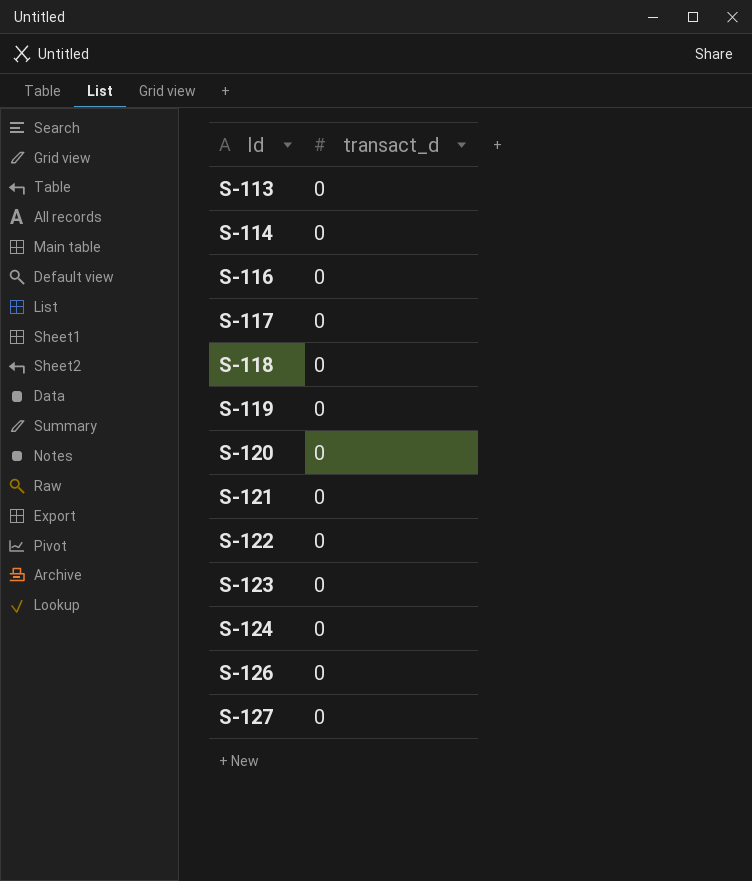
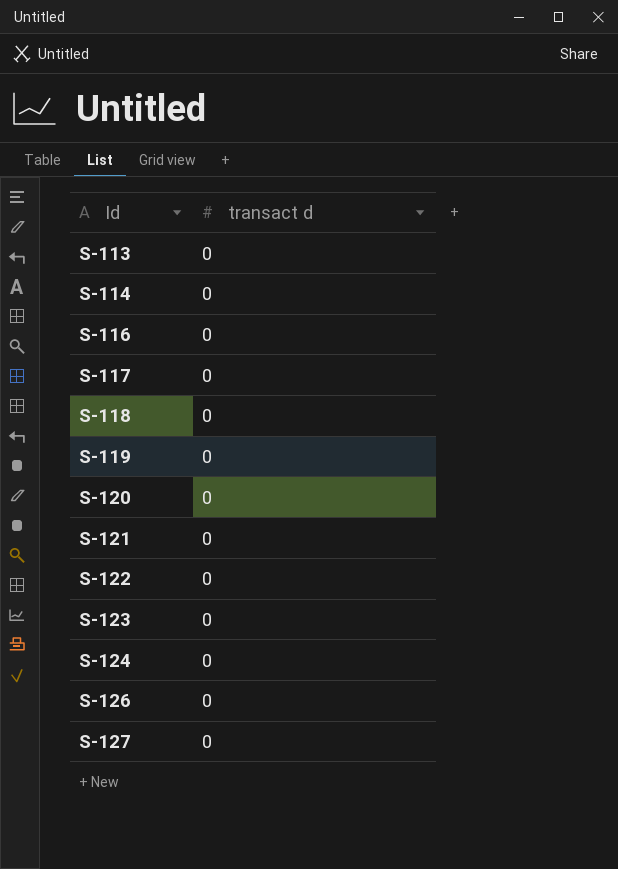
column name: transact_d -> transact d

